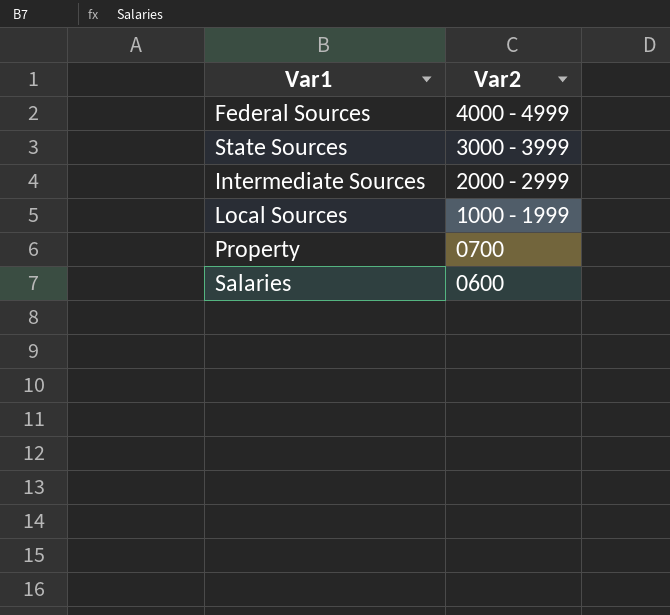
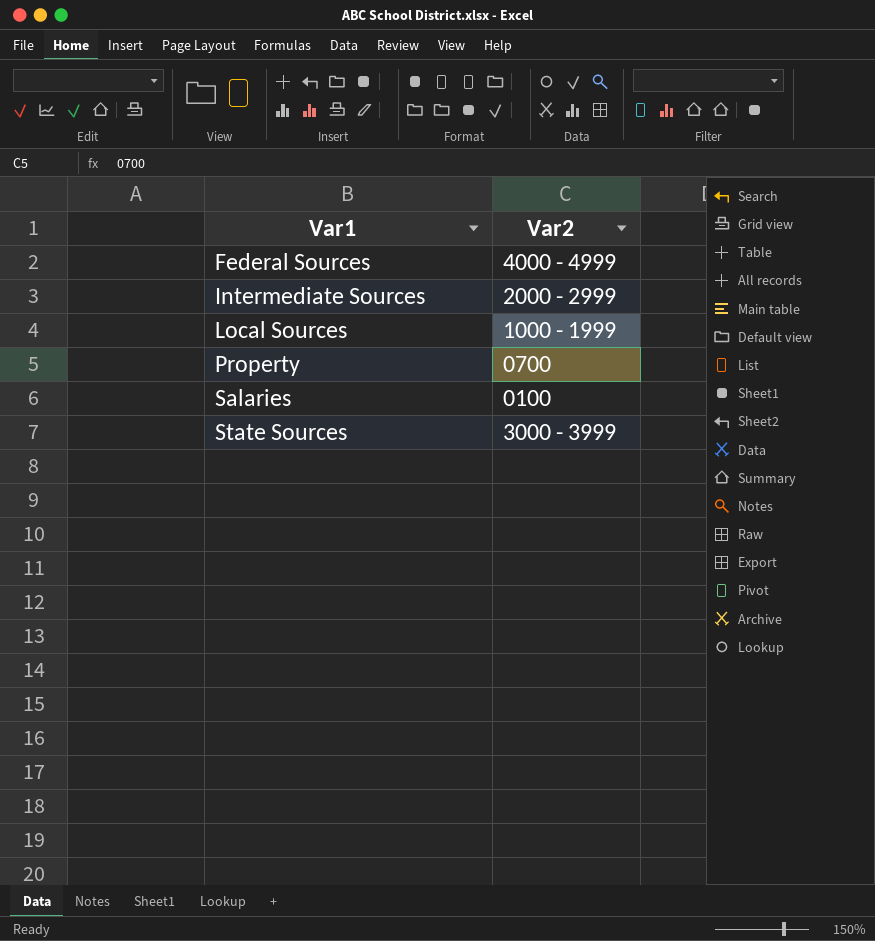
row order: Var2 descending -> Var1 ascending
Salaries | Var2: 0600 -> 0100

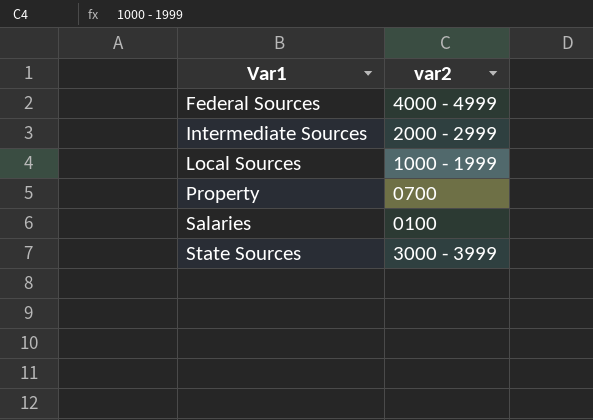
column name: Var2 -> var2

